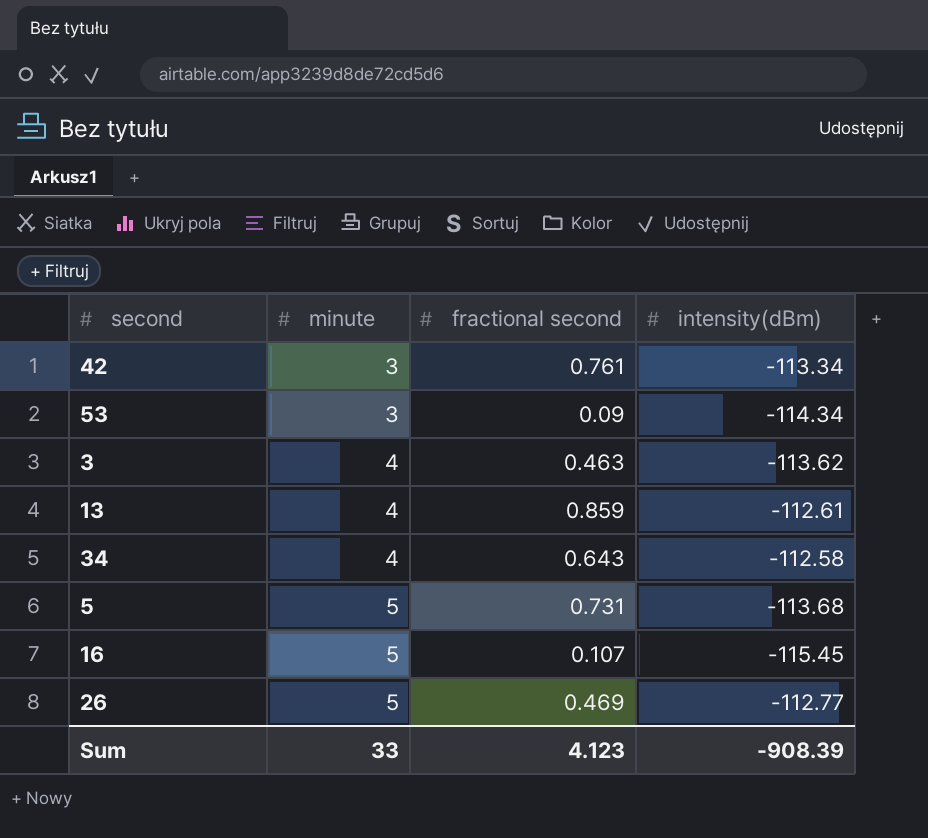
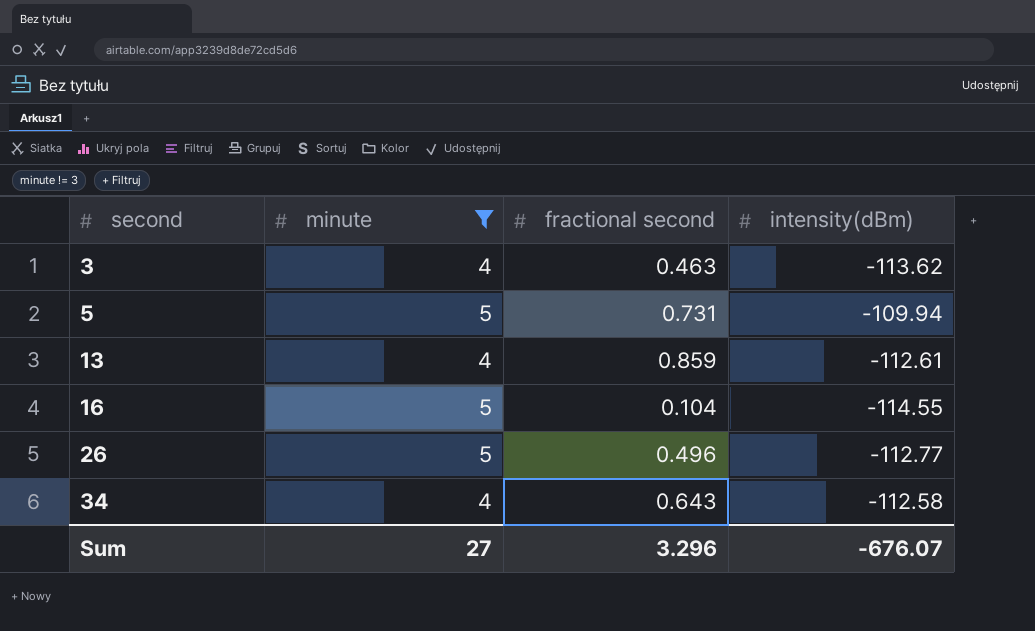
filter: none -> minute != 3
row order: minute ascending -> second ascending
5 | intensity(dBm): -113.68 -> -109.94
16 | fractional second: 0.107 -> 0.104
16 | intensity(dBm): -115.45 -> -114.55
26 | fractional second: 0.469 -> 0.496
Sum | minute: 33 -> 27
Sum | fractional second: 4.123 -> 3.296
Sum | intensity(dBm): -908.39 -> -676.07

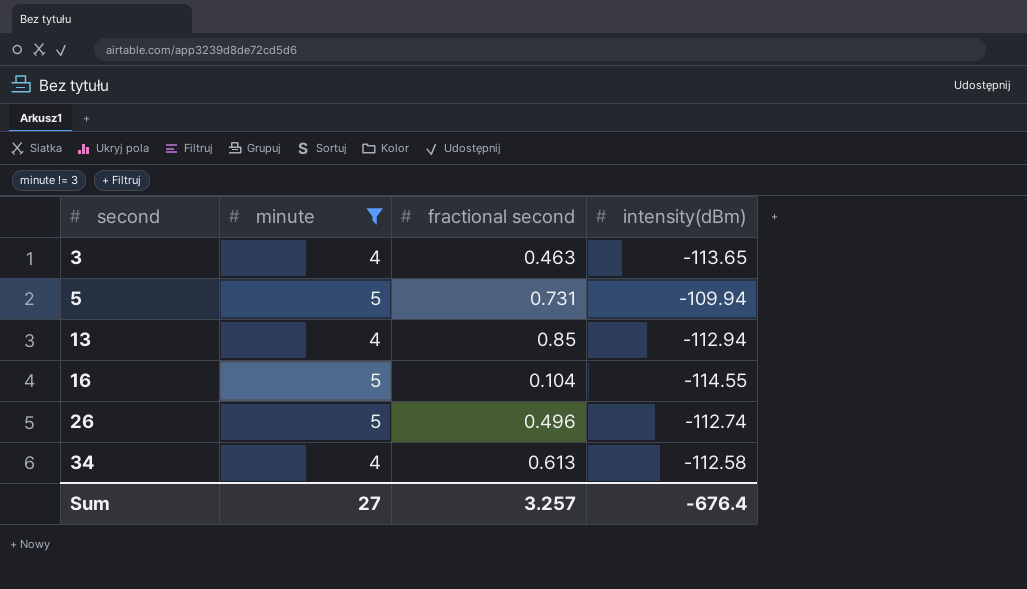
3 | intensity(dBm): -113.62 -> -113.65
13 | fractional second: 0.859 -> 0.85
13 | intensity(dBm): -112.61 -> -112.94
26 | intensity(dBm): -112.77 -> -112.74
34 | fractional second: 0.643 -> 0.613
Sum | fractional second: 3.296 -> 3.257
Sum | intensity(dBm): -676.07 -> -676.4

